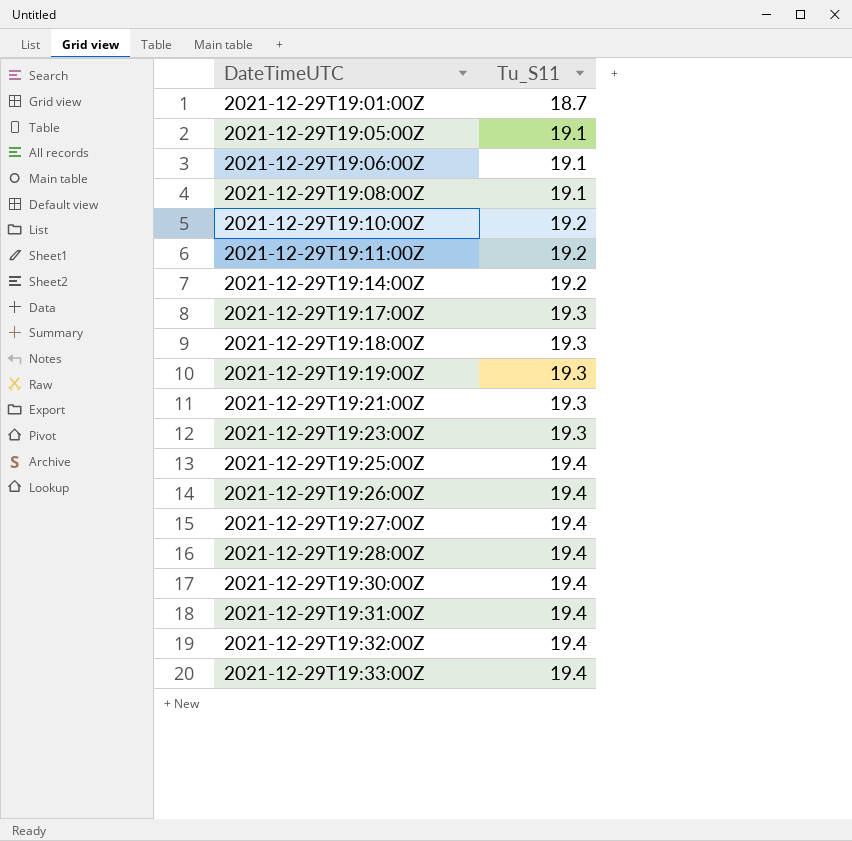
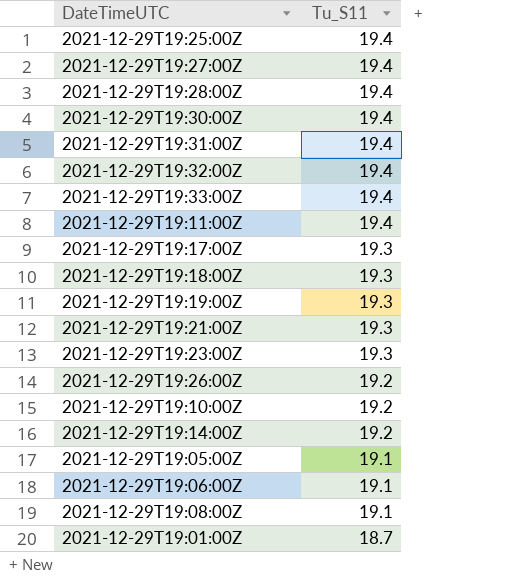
row order: DateTimeUTC ascending -> Tu_S11 descending
2021-12-29T19:11:00Z | Tu_S11: 19.2 -> 19.4
2021-12-29T19:26:00Z | Tu_S11: 19.4 -> 19.2

